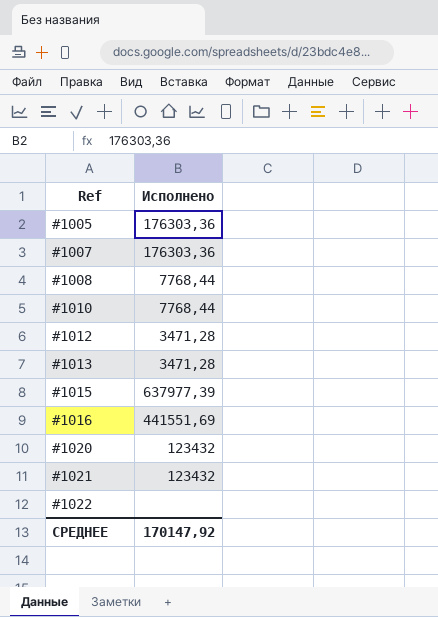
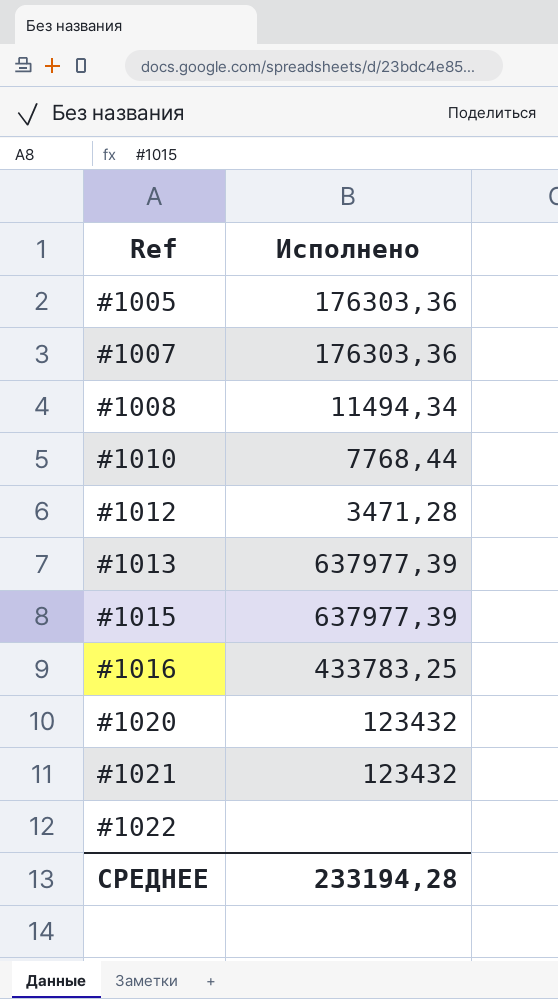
#1008 | Исполнено: 7768,44 -> 11494,34
#1013 | Исполнено: 3471,28 -> 637977,39
#1016 | Исполнено: 441551,69 -> 433783,25
СРЕДНЕЕ | Исполнено: 170147,92 -> 233194,28

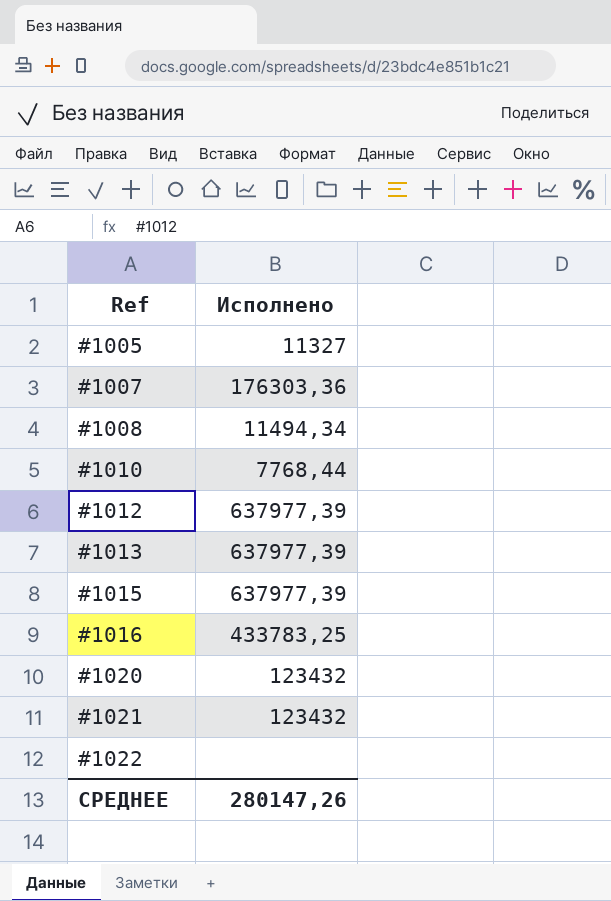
#1005 | Исполнено: 176303,36 -> 11327
#1012 | Исполнено: 3471,28 -> 637977,39
СРЕДНЕЕ | Исполнено: 233194,28 -> 280147,26

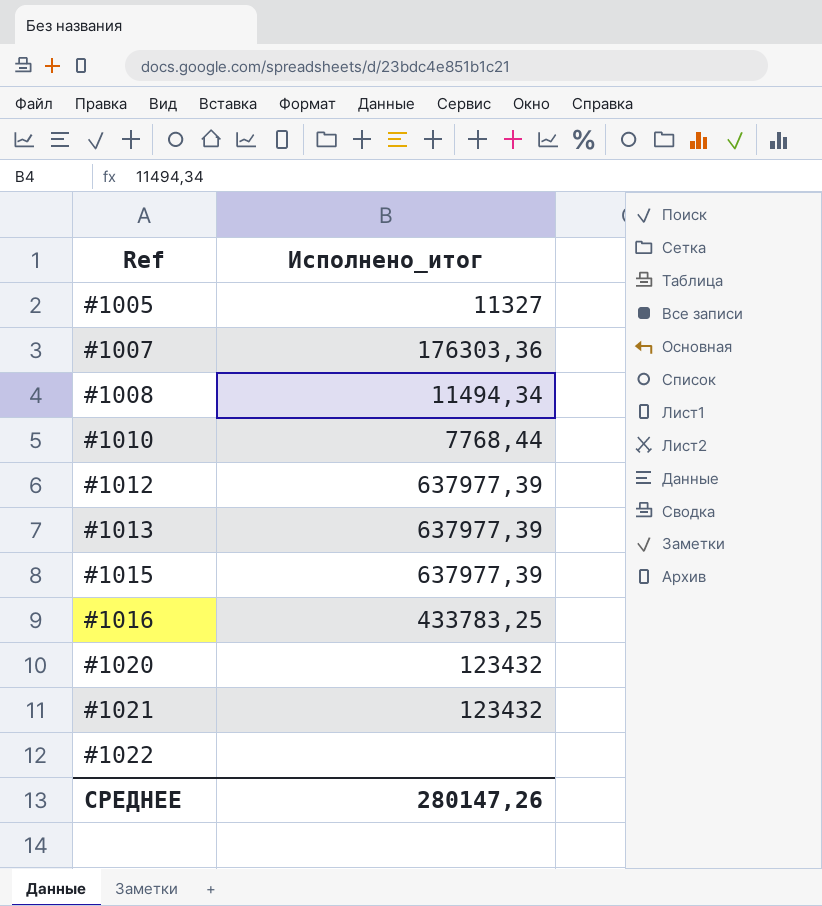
column name: Исполнено -> Исполнено_итог

